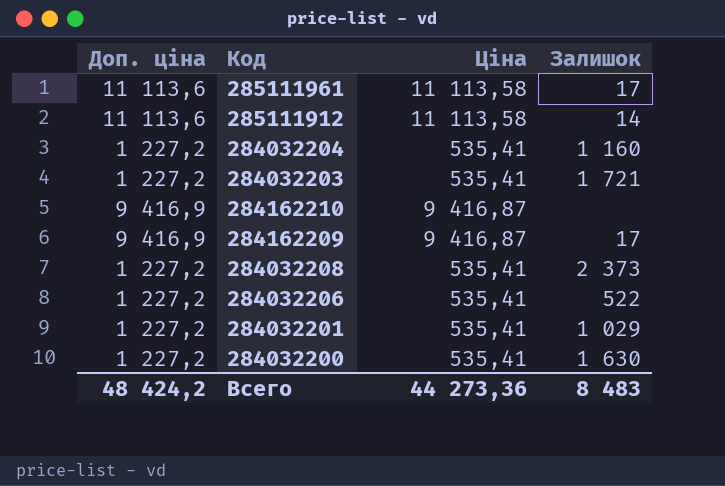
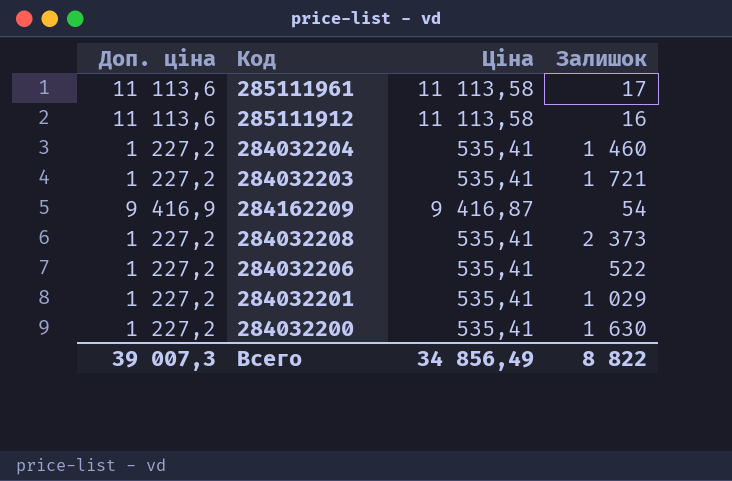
row 284162210: 9 416,9 | 9 416,87 | none -> none
285111912 | Залишок: 14 -> 16
284032204 | Залишок: 1 160 -> 1 460
284162209 | Залишок: 17 -> 54
Всего | Доп. ціна: 48 424,2 -> 39 007,3
Всего | Ціна: 44 273,36 -> 34 856,49
Всего | Залишок: 8 483 -> 8 822

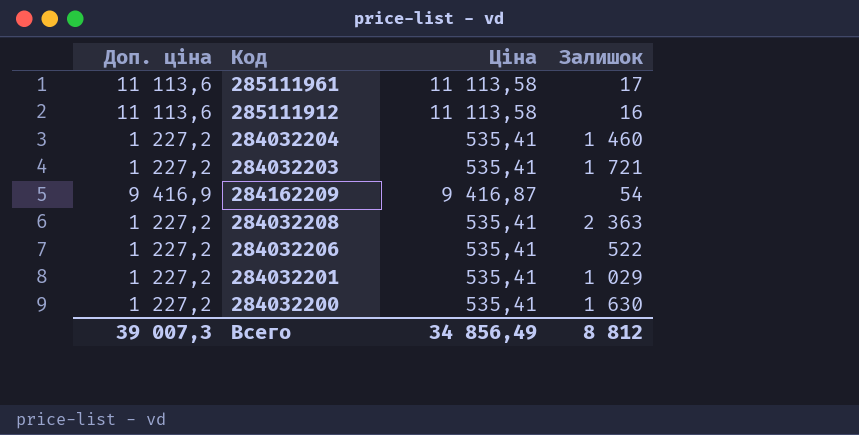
284032208 | Залишок: 2 373 -> 2 363
Всего | Залишок: 8 822 -> 8 812

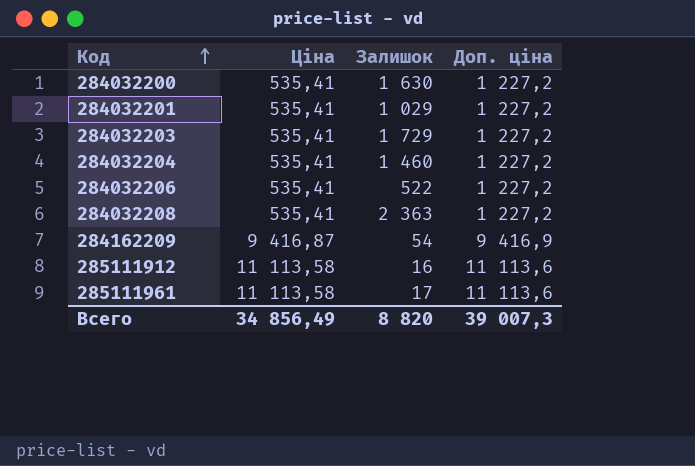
row order: none -> Код ascending
column Доп. ціна | position: 1 -> 4
284032203 | Залишок: 1 721 -> 1 729
Всего | Залишок: 8 812 -> 8 820

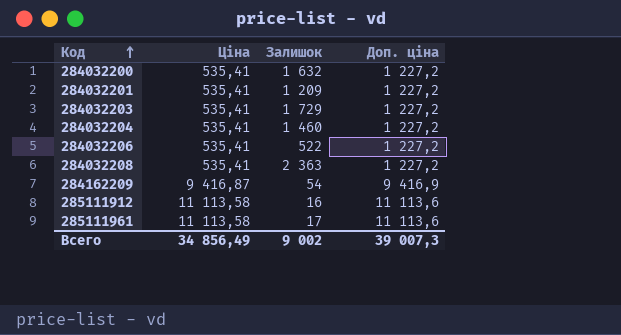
284032200 | Залишок: 1 630 -> 1 632
284032201 | Залишок: 1 029 -> 1 209
Всего | Залишок: 8 820 -> 9 002

